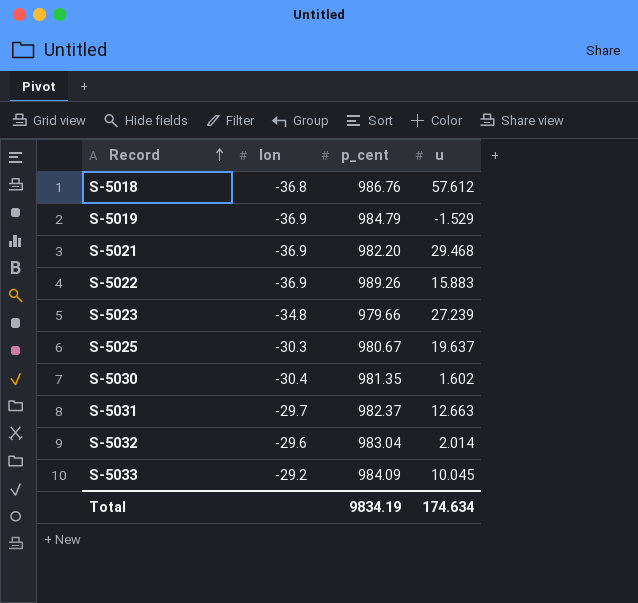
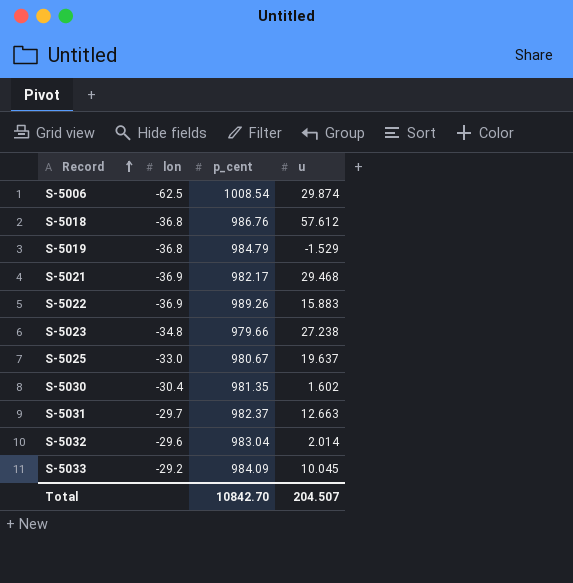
row S-5006: none -> -62.5 | 1008.54 | 29.874
S-5019 | lon: -36.9 -> -36.8
S-5021 | p_cent: 982.20 -> 982.17
S-5023 | u: 27.239 -> 27.238
S-5025 | lon: -30.3 -> -33.0
Total | p_cent: 9834.19 -> 10842.70
Total | u: 174.634 -> 204.507

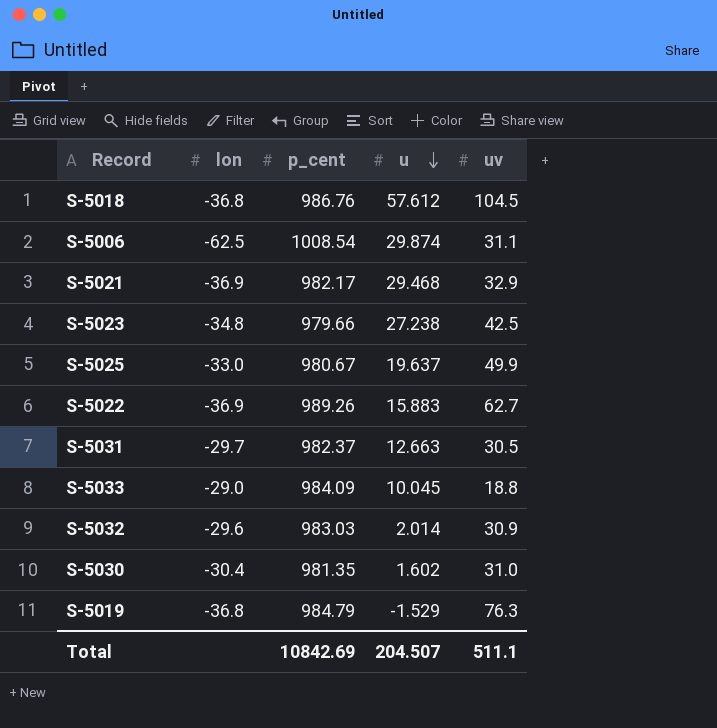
row order: Record ascending -> u descending
column uv | position: none -> 5
S-5033 | lon: -29.2 -> -29.0
S-5032 | p_cent: 983.04 -> 983.03
Total | p_cent: 10842.70 -> 10842.69

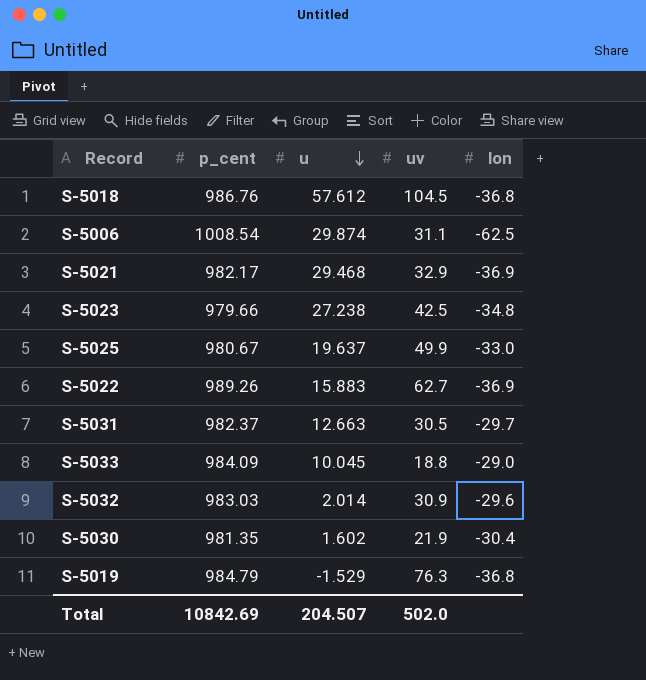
column lon | position: 2 -> 5
S-5030 | uv: 31.0 -> 21.9
Total | uv: 511.1 -> 502.0

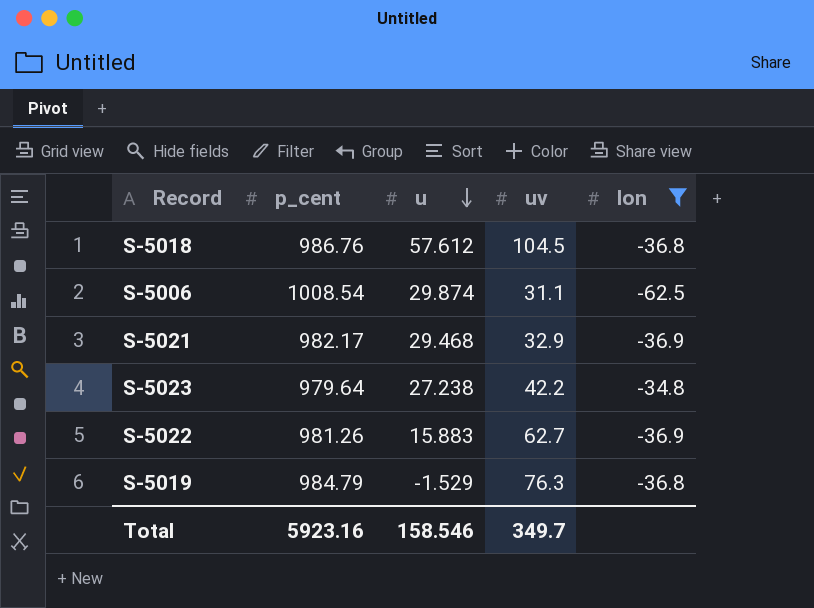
filter: none -> lon <= -34.8
S-5023 | p_cent: 979.66 -> 979.64
S-5023 | uv: 42.5 -> 42.2
S-5022 | p_cent: 989.26 -> 981.26
Total | p_cent: 10842.69 -> 5923.16
Total | u: 204.507 -> 158.546
Total | uv: 502.0 -> 349.7

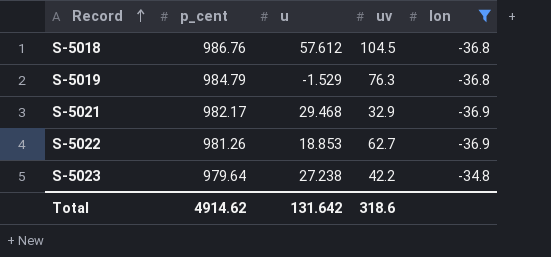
row order: u descending -> Record ascending
row S-5006: 1008.54 | 29.874 | 31.1 | -62.5 -> none
S-5022 | u: 15.883 -> 18.853
Total | p_cent: 5923.16 -> 4914.62
Total | u: 158.546 -> 131.642
Total | uv: 349.7 -> 318.6

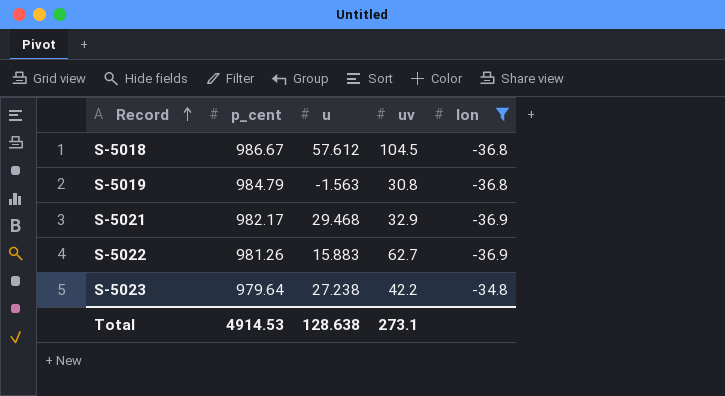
S-5018 | p_cent: 986.76 -> 986.67
S-5019 | u: -1.529 -> -1.563
S-5019 | uv: 76.3 -> 30.8
S-5022 | u: 18.853 -> 15.883
Total | p_cent: 4914.62 -> 4914.53
Total | u: 131.642 -> 128.638
Total | uv: 318.6 -> 273.1

